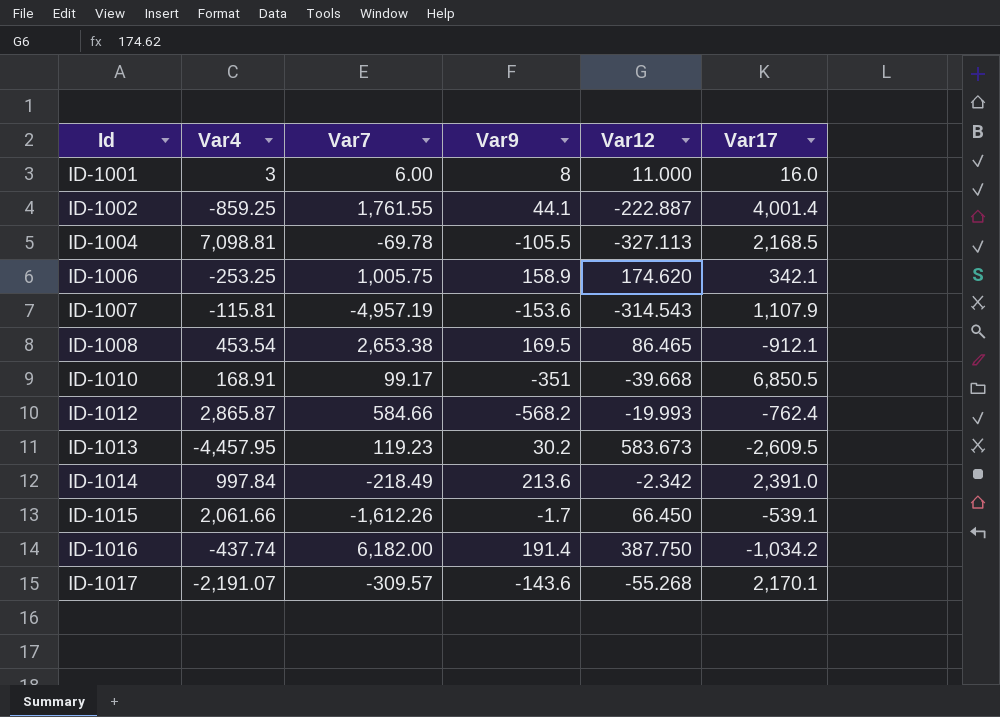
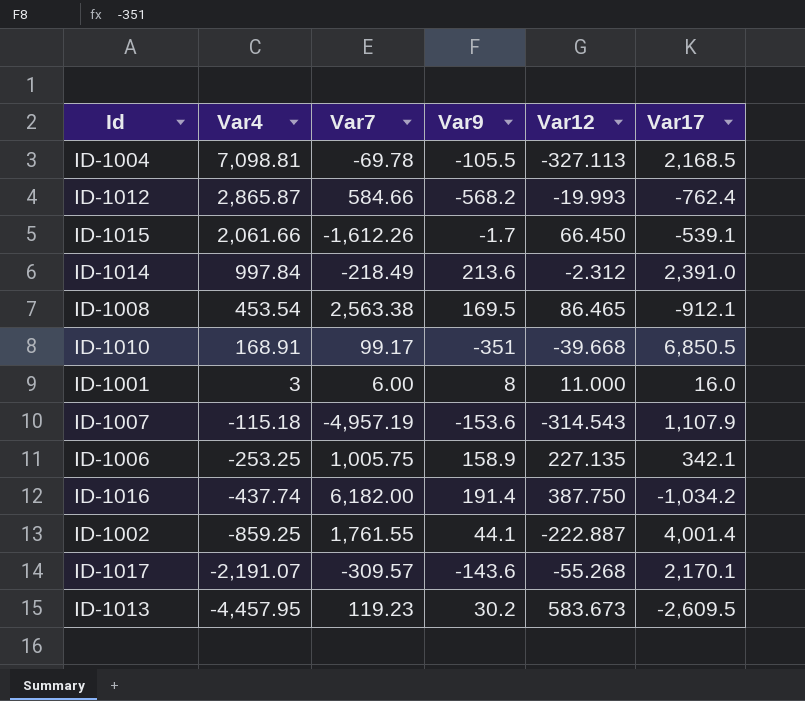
row order: Id ascending -> Var4 descending
ID-1014 | Var12: -2.342 -> -2.312
ID-1008 | Var7: 2,653.38 -> 2,563.38
ID-1007 | Var4: -115.81 -> -115.18
ID-1006 | Var12: 174.620 -> 227.135

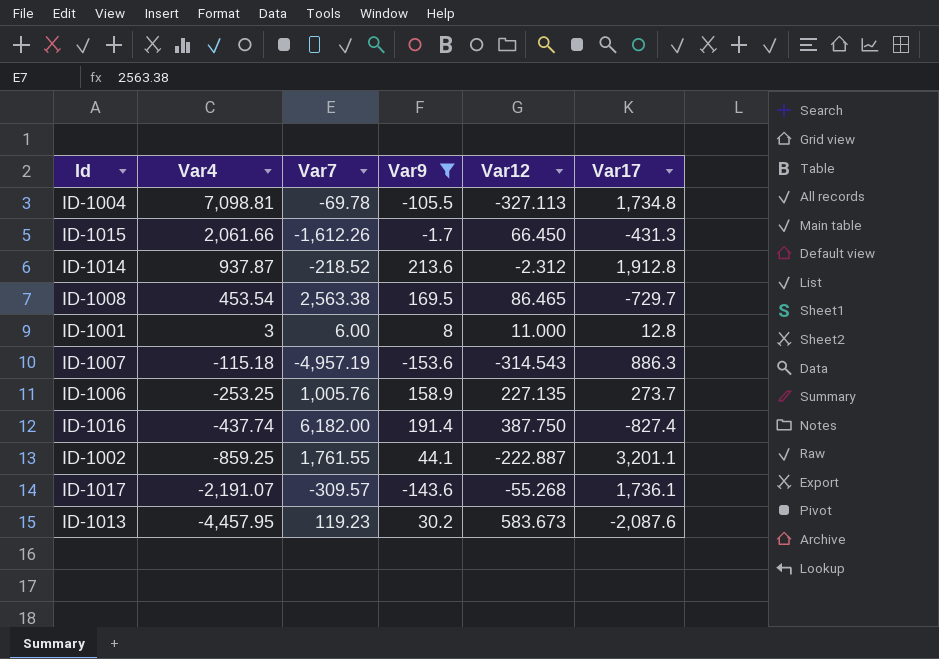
filter: none -> Var9 >= -153.6
ID-1004 | Var17: 2,168.5 -> 1,734.8
ID-1015 | Var17: -539.1 -> -431.3
ID-1014 | Var4: 997.84 -> 937.87
ID-1014 | Var7: -218.49 -> -218.52
ID-1014 | Var17: 2,391.0 -> 1,912.8
ID-1008 | Var17: -912.1 -> -729.7
ID-1001 | Var17: 16.0 -> 12.8
ID-1007 | Var17: 1,107.9 -> 886.3
ID-1006 | Var7: 1,005.75 -> 1,005.76
ID-1006 | Var17: 342.1 -> 273.7
ID-1016 | Var17: -1,034.2 -> -827.4
ID-1002 | Var17: 4,001.4 -> 3,201.1
ID-1017 | Var17: 2,170.1 -> 1,736.1
ID-1013 | Var17: -2,609.5 -> -2,087.6

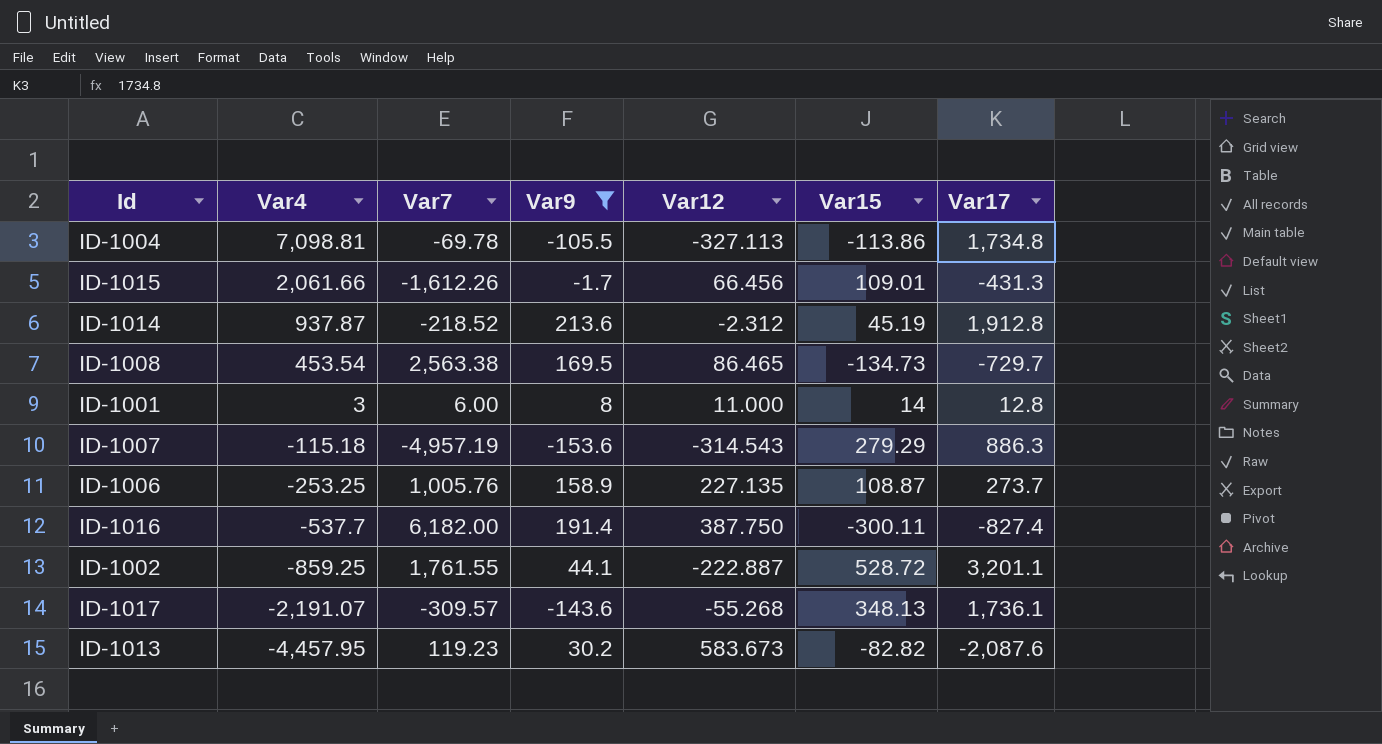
column Var15 | position: none -> 6
ID-1015 | Var12: 66.450 -> 66.456
ID-1016 | Var4: -437.74 -> -537.7

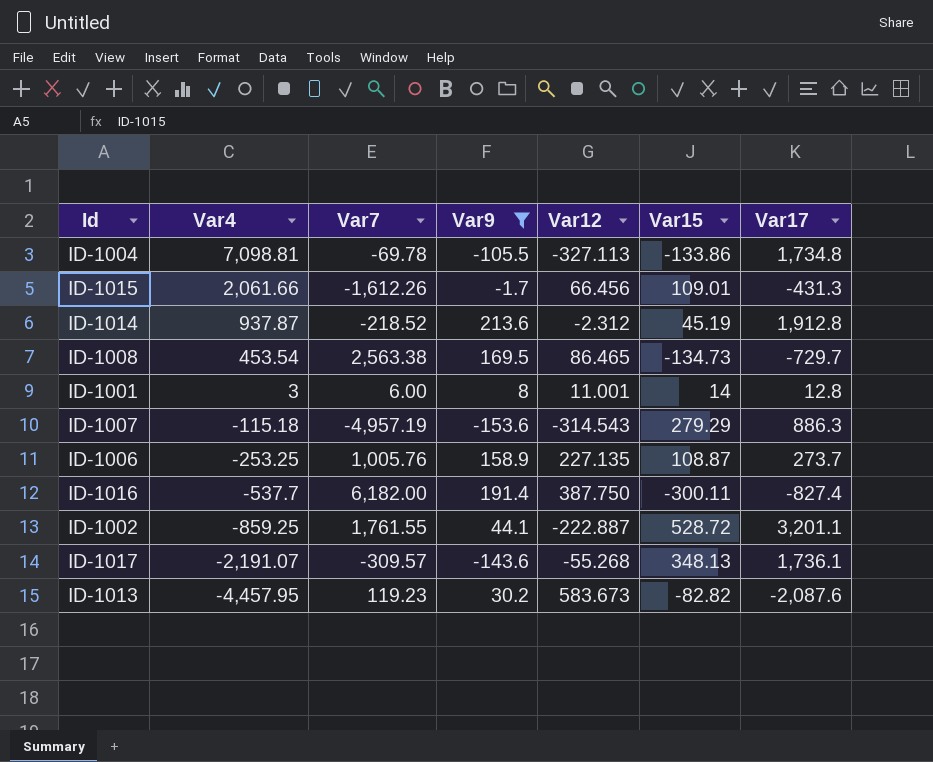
ID-1004 | Var15: -113.86 -> -133.86
ID-1001 | Var12: 11.000 -> 11.001

